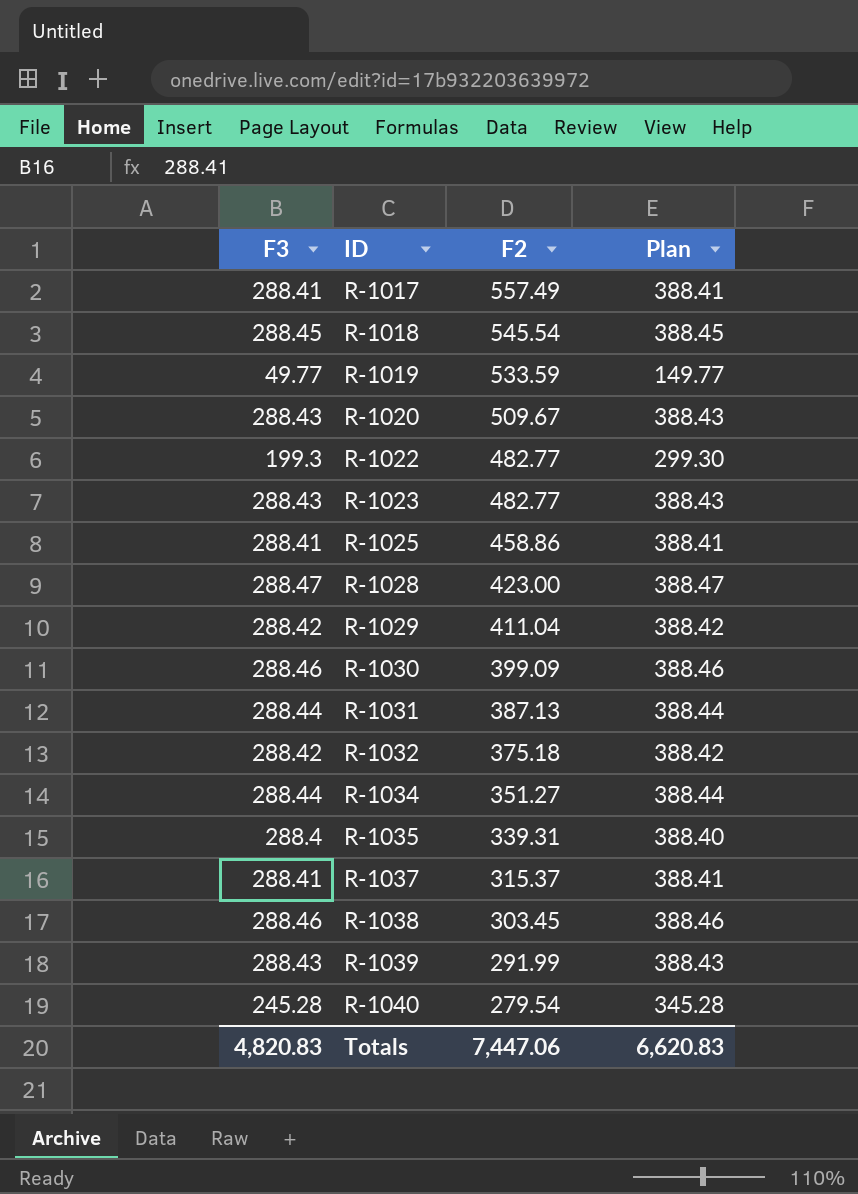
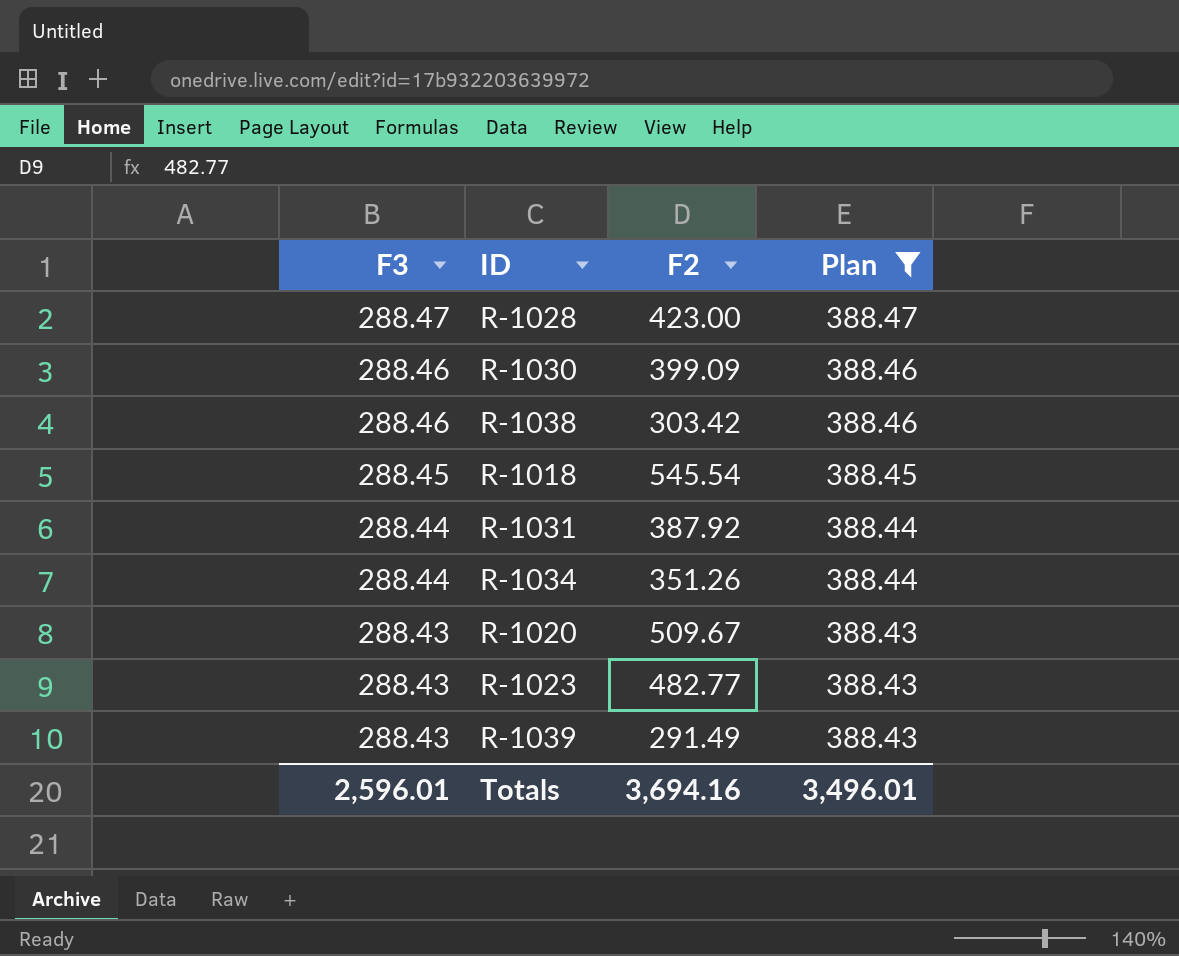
filter: none -> Plan >= 388.43
row order: ID ascending -> F3 descending
R-1038 | F2: 303.45 -> 303.42
R-1031 | F2: 387.13 -> 387.92
R-1034 | F2: 351.27 -> 351.26
R-1039 | F2: 291.99 -> 291.49
Totals | F3: 4,820.83 -> 2,596.01
Totals | F2: 7,447.06 -> 3,694.16
Totals | Plan: 6,620.83 -> 3,496.01

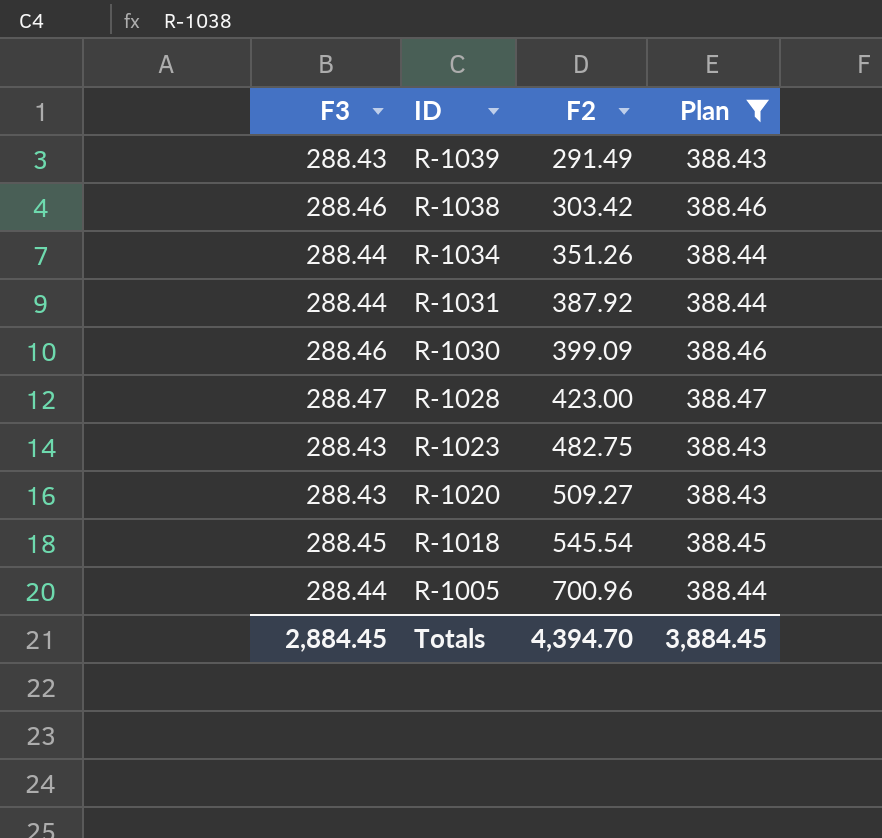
row order: F3 descending -> ID descending
R-1023 | F2: 482.77 -> 482.75
R-1020 | F2: 509.67 -> 509.27
row R-1005: none -> 288.44 | 700.96 | 388.44
Totals | F3: 2,596.01 -> 2,884.45
Totals | F2: 3,694.16 -> 4,394.70
Totals | Plan: 3,496.01 -> 3,884.45

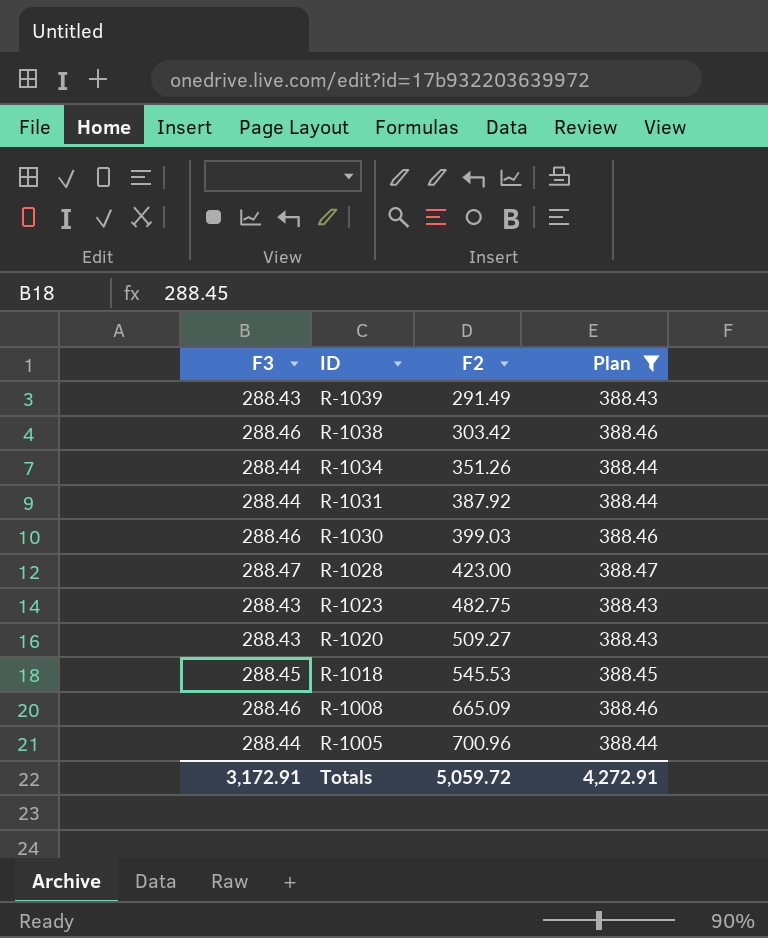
R-1030 | F2: 399.09 -> 399.03
R-1018 | F2: 545.54 -> 545.53
row R-1008: none -> 288.46 | 665.09 | 388.46
Totals | F3: 2,884.45 -> 3,172.91
Totals | F2: 4,394.70 -> 5,059.72
Totals | Plan: 3,884.45 -> 4,272.91

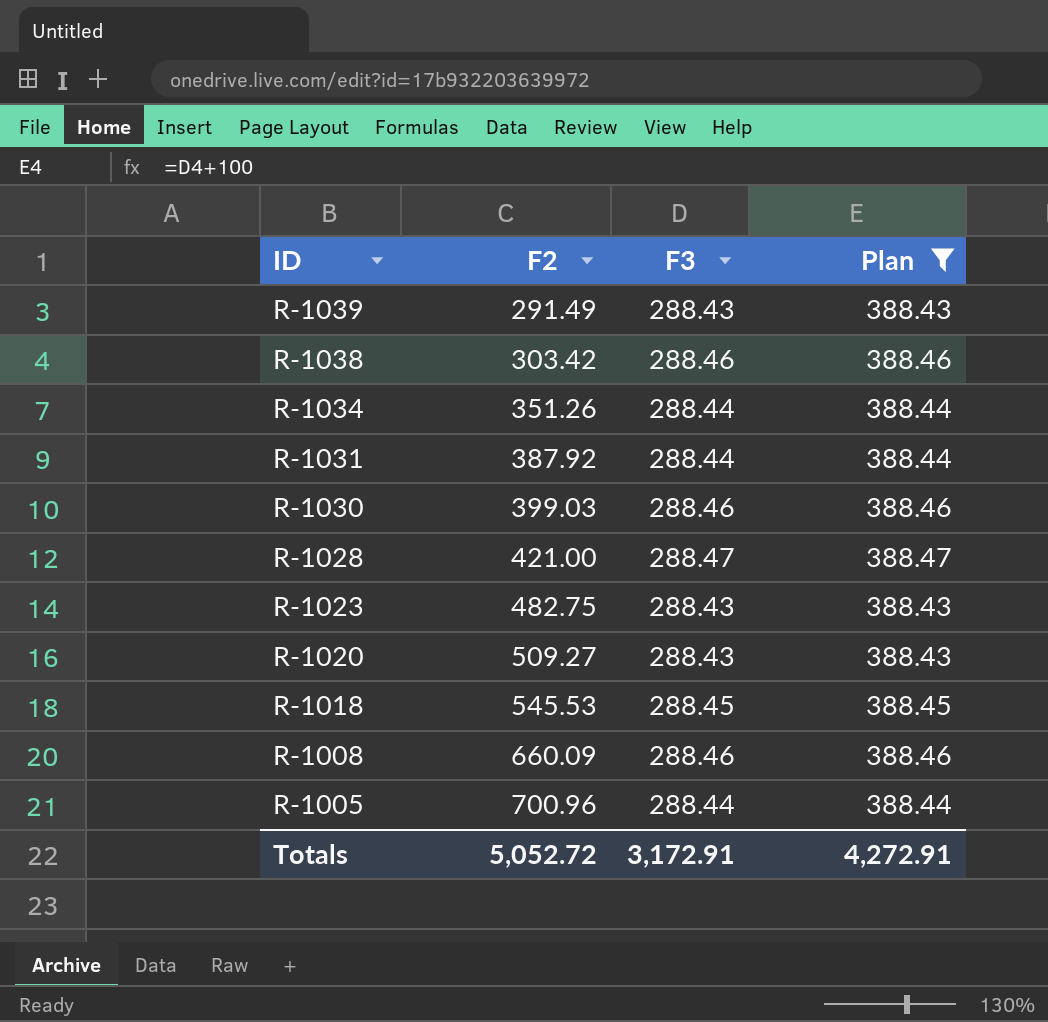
column F3 | position: 1 -> 3
R-1028 | F2: 423.00 -> 421.00
R-1008 | F2: 665.09 -> 660.09
Totals | F2: 5,059.72 -> 5,052.72

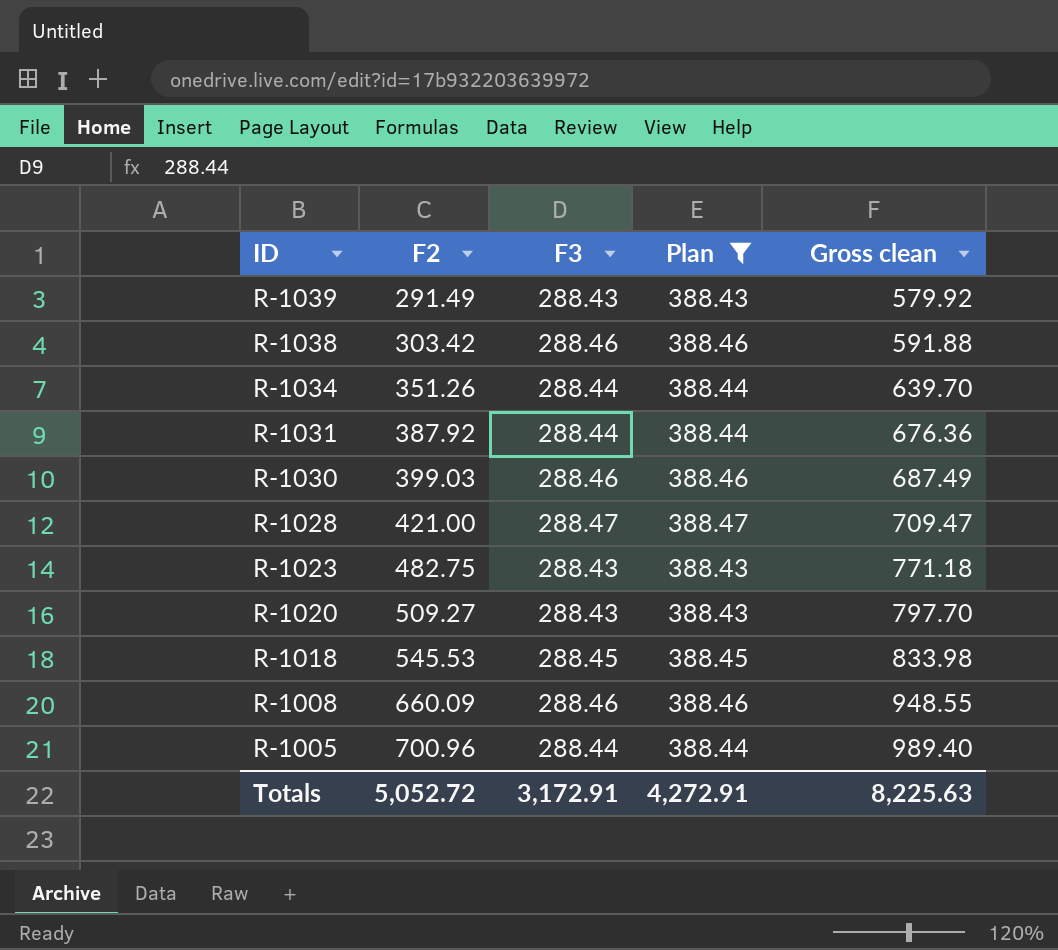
column Gross clean | formula: none -> [F2] + [F3]

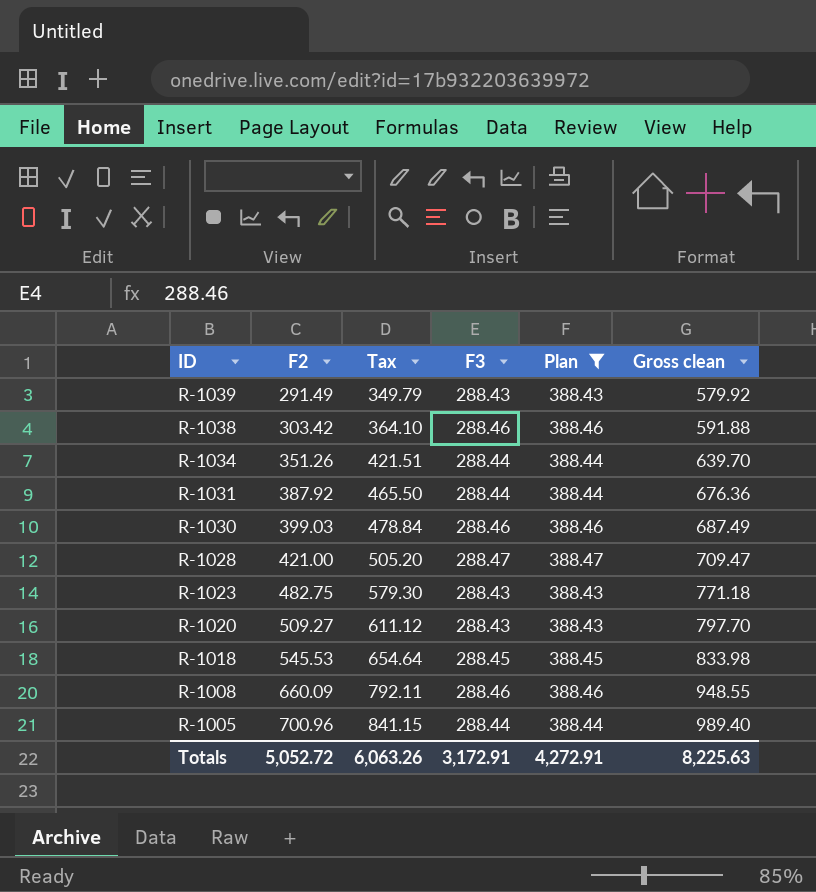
column Tax | formula: none -> [F2] * 1.2

